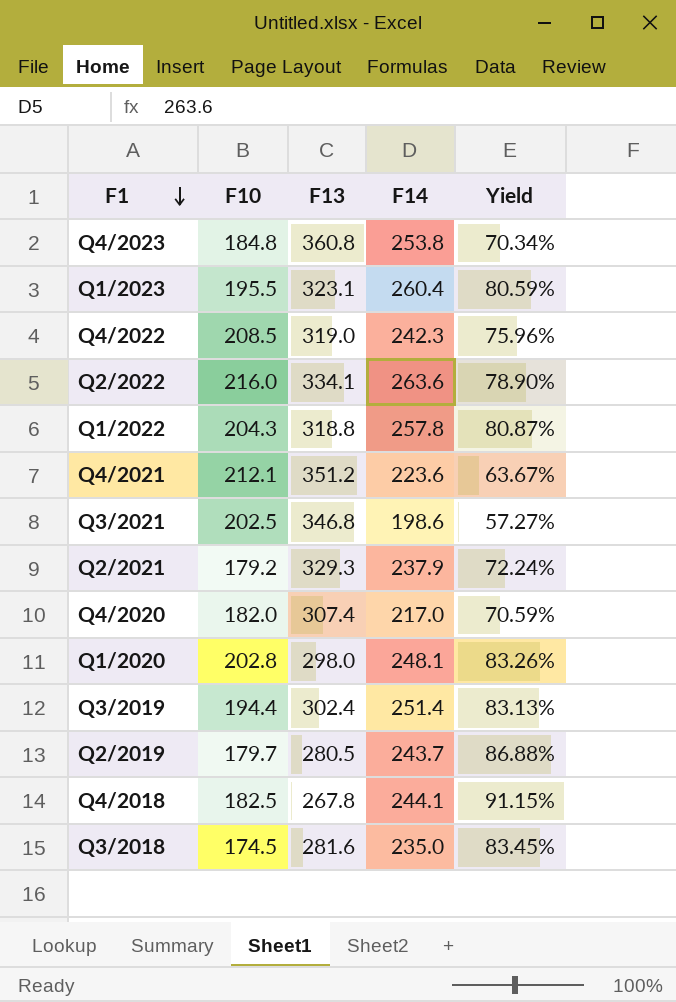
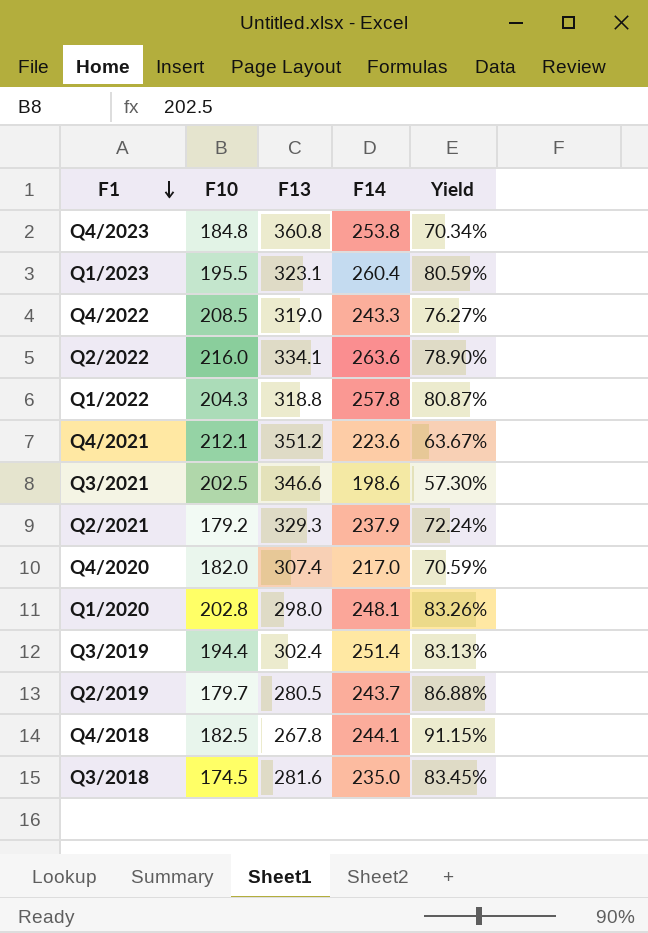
Q4/2022 | F14: 242.3 -> 243.3
Q4/2022 | Yield: 75.96% -> 76.27%
Q3/2021 | F13: 346.8 -> 346.6
Q3/2021 | Yield: 57.27% -> 57.30%

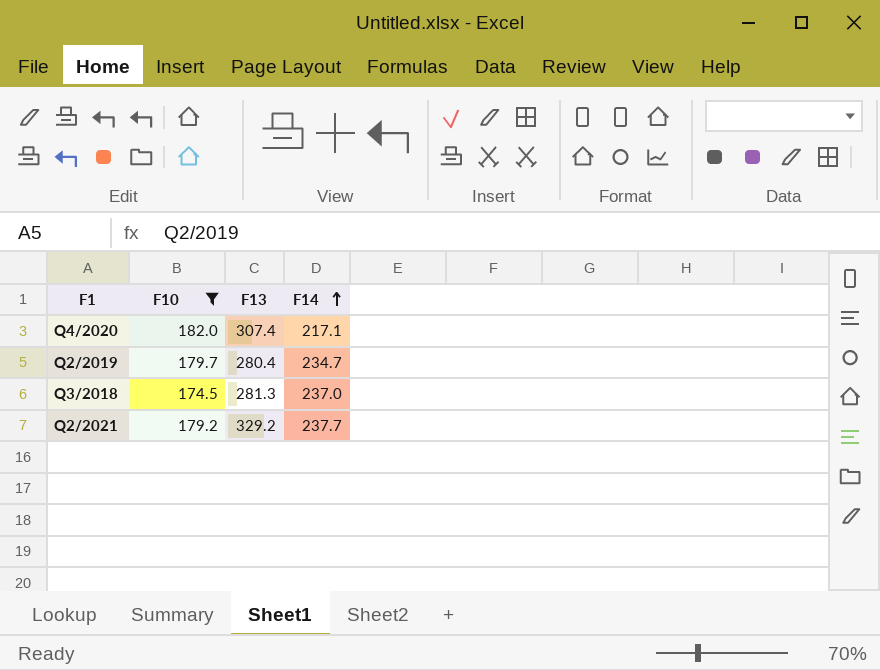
filter: none -> F10 <= 182.0
row order: F1 descending -> F14 ascending
column Yield | formula: [F14] / [F13] -> none
Q4/2020 | F14: 217.0 -> 217.1
Q2/2019 | F13: 280.5 -> 280.4
Q2/2019 | F14: 243.7 -> 234.7
Q3/2018 | F13: 281.6 -> 281.3
Q3/2018 | F14: 235.0 -> 237.0
Q2/2021 | F13: 329.3 -> 329.2
Q2/2021 | F14: 237.9 -> 237.7

